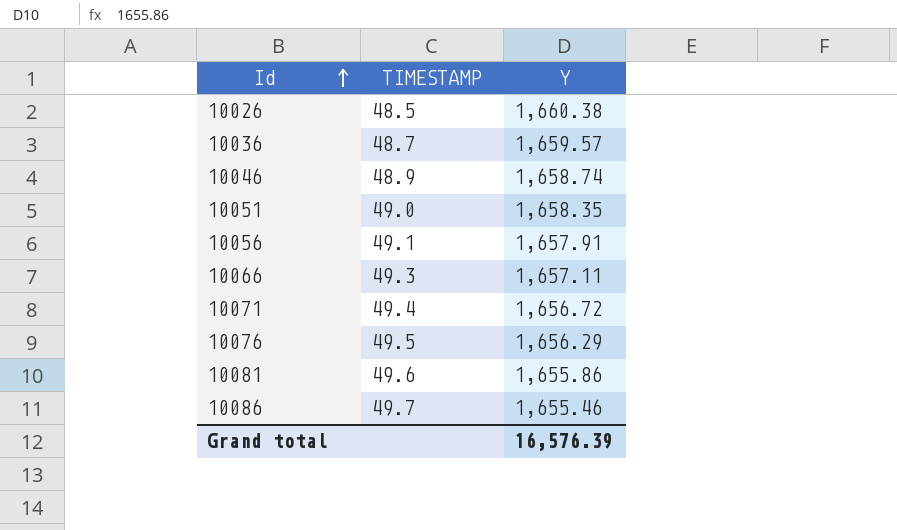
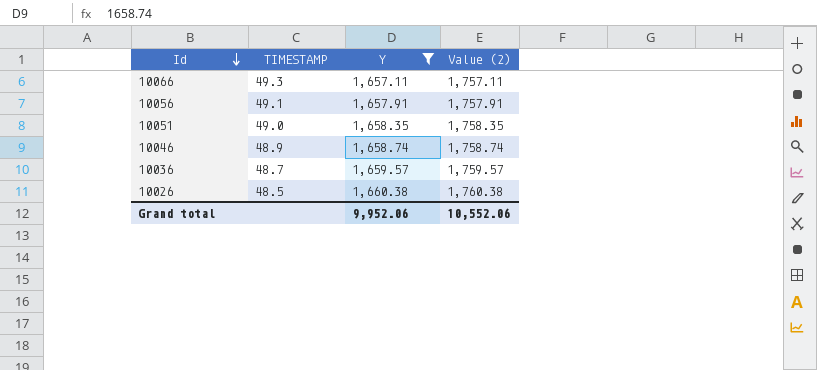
filter: none -> Y >= 1,657.11
row order: Id ascending -> Id descending
column Value (2) | formula: none -> [Y] + 100
Grand total | Y: 16,576.39 -> 9,952.06

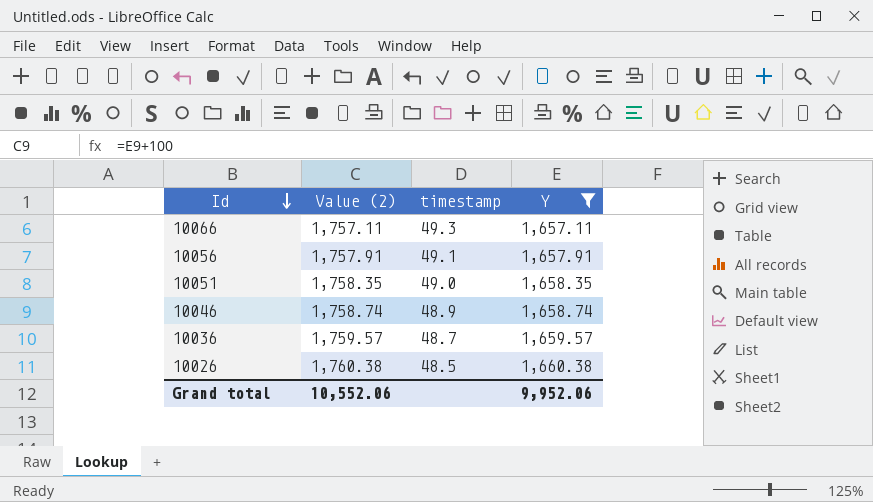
column Value (2) | position: 4 -> 2
column name: TIMESTAMP -> timestamp

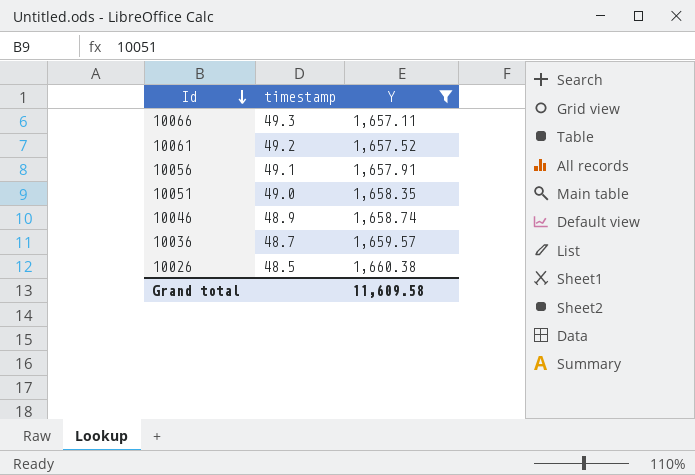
column Value (2) | formula: [Y] + 100 -> none
row 10061: none -> 49.2 | 1,657.52
Grand total | Y: 9,952.06 -> 11,609.58

